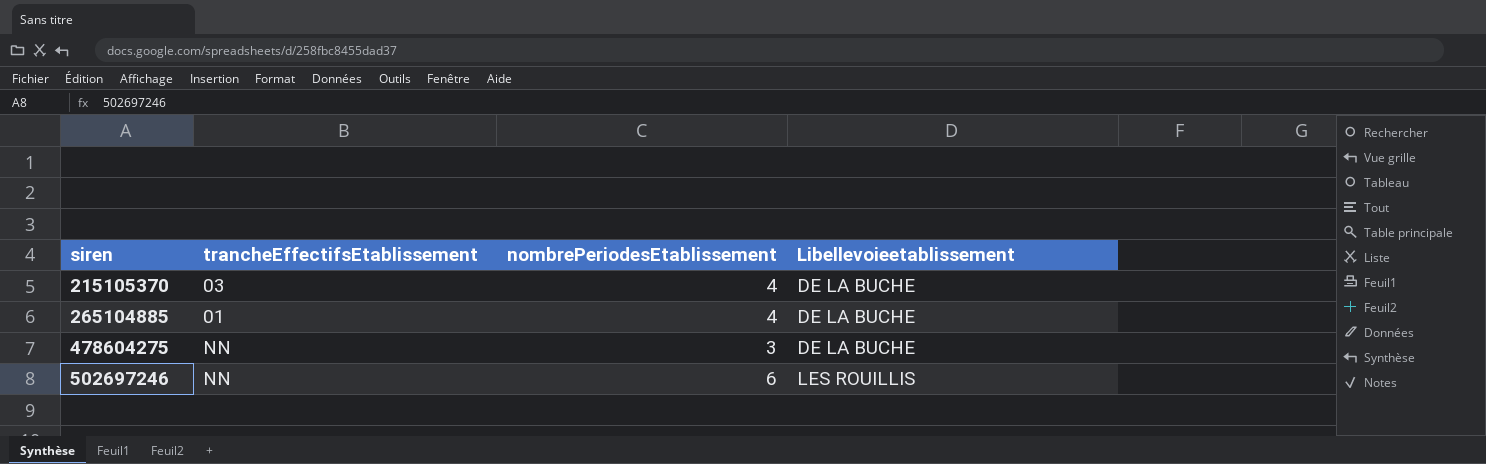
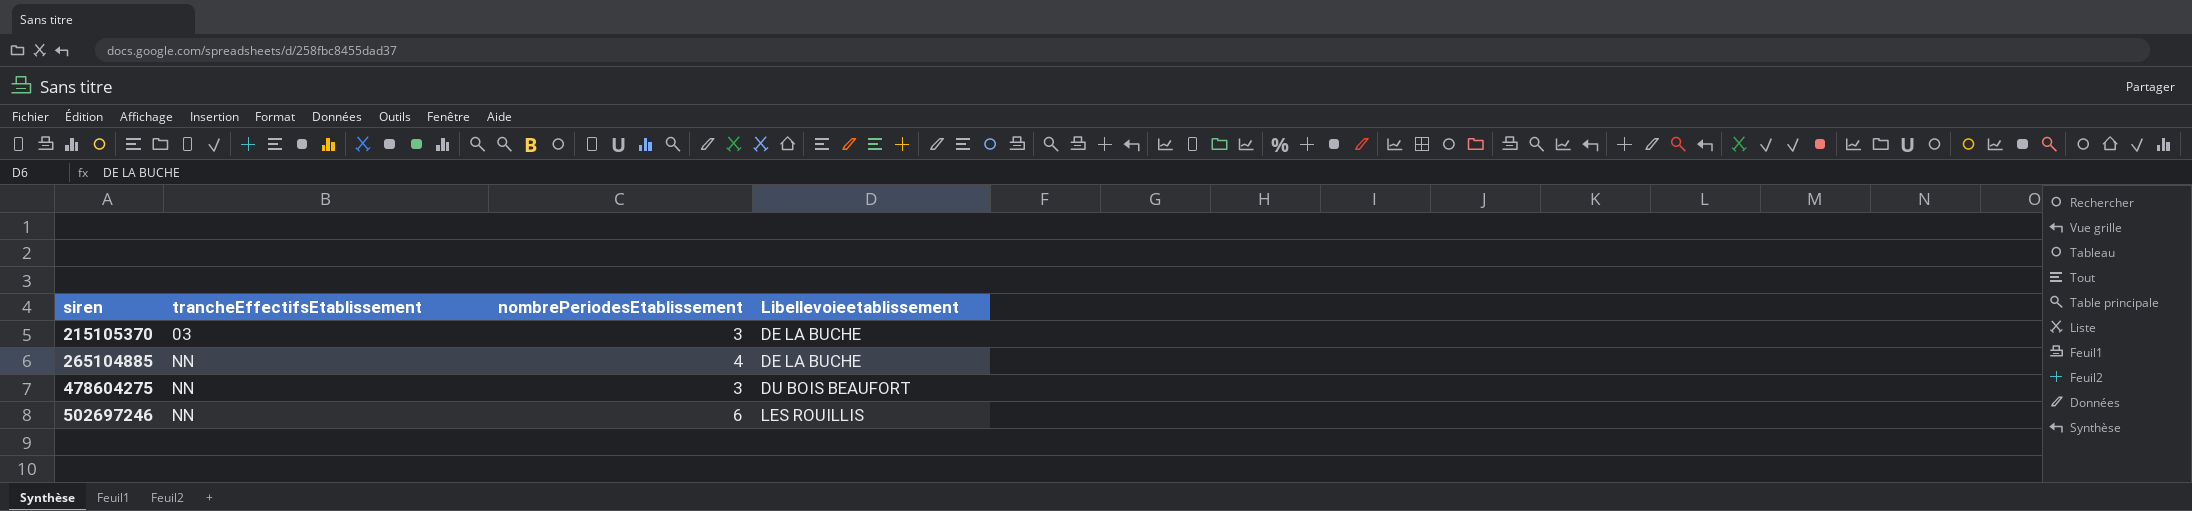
215105370 | nombrePeriodesEtablissement: 4 -> 3
265104885 | trancheEffectifsEtablissement: 01 -> NN
478604275 | Libellevoieetablissement: DE LA BUCHE -> DU BOIS BEAUFORT

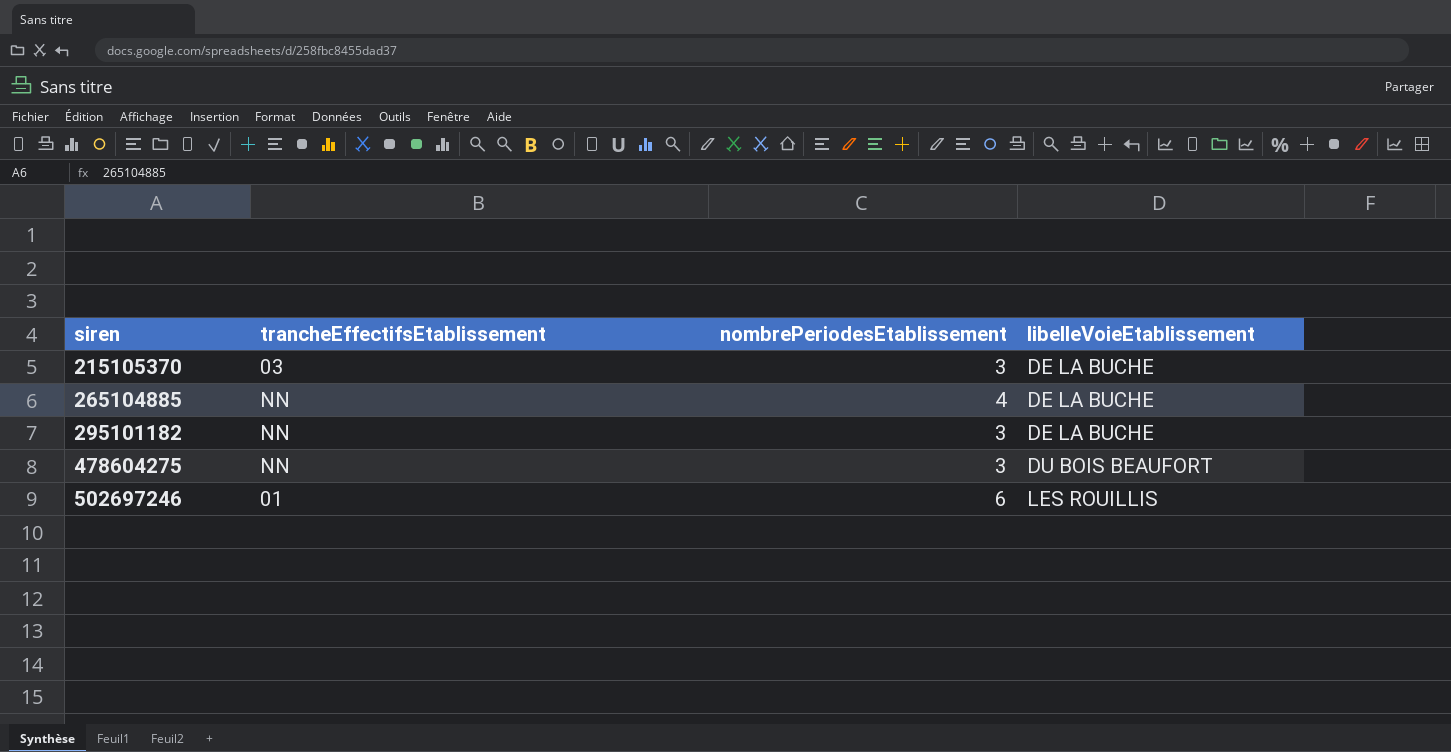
column name: Libellevoieetablissement -> libelleVoieEtablissement
row 295101182: none -> NN | 3 | DE LA BUCHE
502697246 | trancheEffectifsEtablissement: NN -> 01

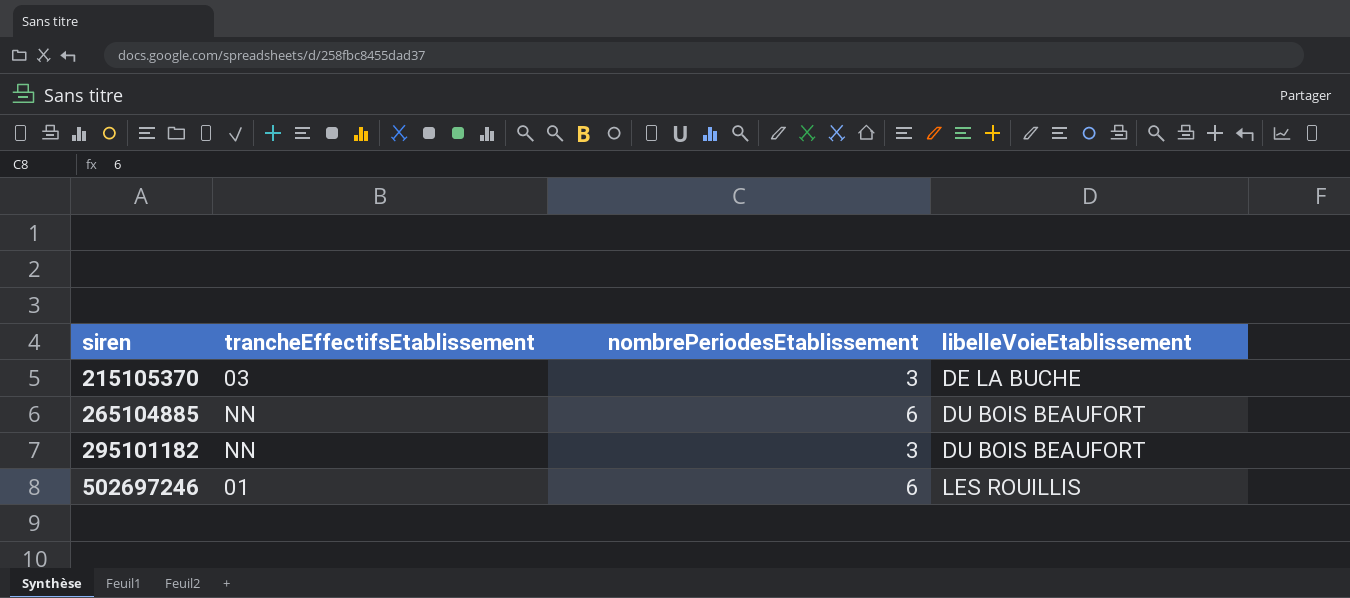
row 478604275: NN | 3 | DU BOIS BEAUFORT -> none
265104885 | nombrePeriodesEtablissement: 4 -> 6
265104885 | libelleVoieEtablissement: DE LA BUCHE -> DU BOIS BEAUFORT
295101182 | libelleVoieEtablissement: DE LA BUCHE -> DU BOIS BEAUFORT

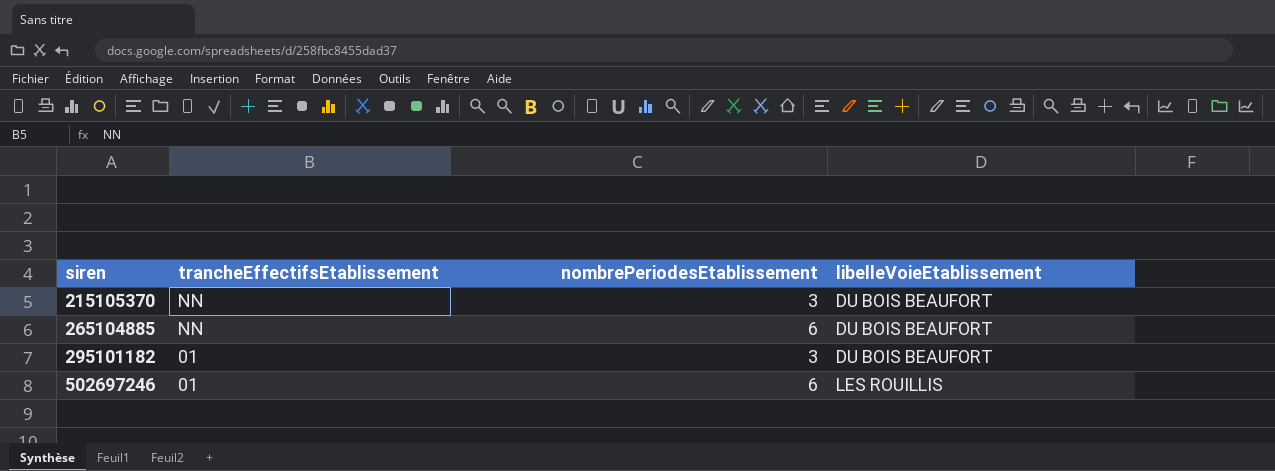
215105370 | trancheEffectifsEtablissement: 03 -> NN
215105370 | libelleVoieEtablissement: DE LA BUCHE -> DU BOIS BEAUFORT
295101182 | trancheEffectifsEtablissement: NN -> 01

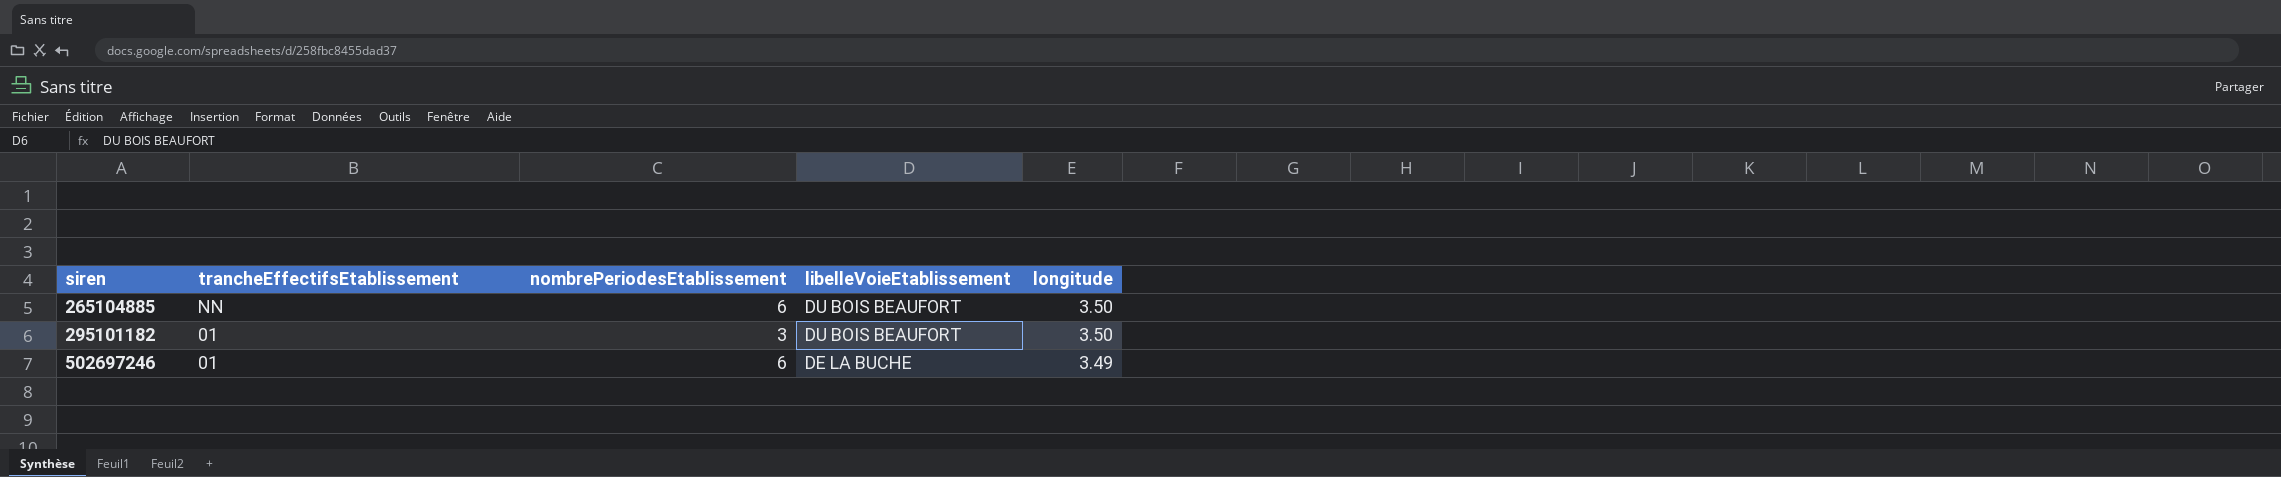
column longitude | position: none -> 5
row 215105370: NN | 3 | DU BOIS BEAUFORT -> none
502697246 | libelleVoieEtablissement: LES ROUILLIS -> DE LA BUCHE

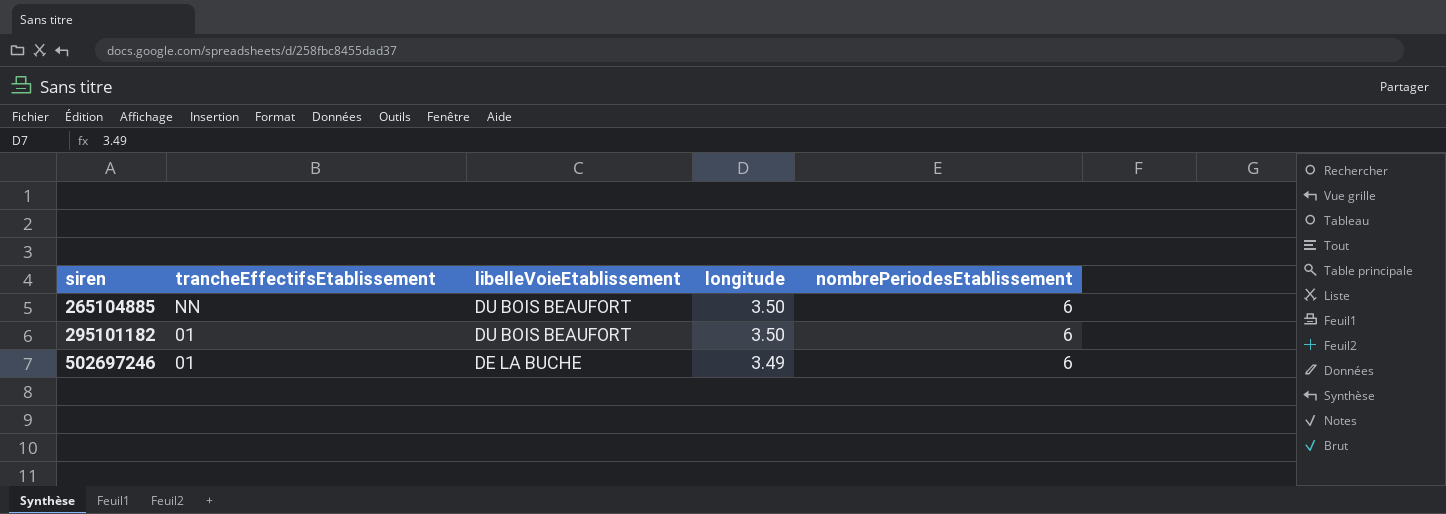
column nombrePeriodesEtablissement | position: 3 -> 5
295101182 | nombrePeriodesEtablissement: 3 -> 6

